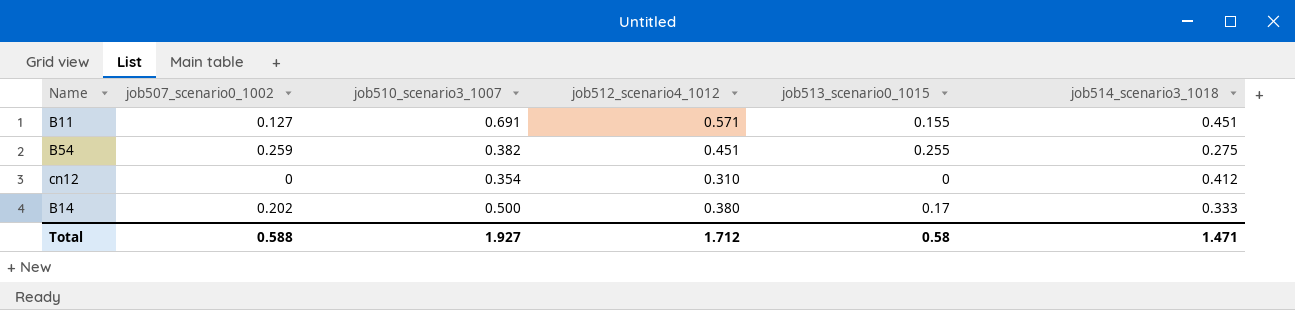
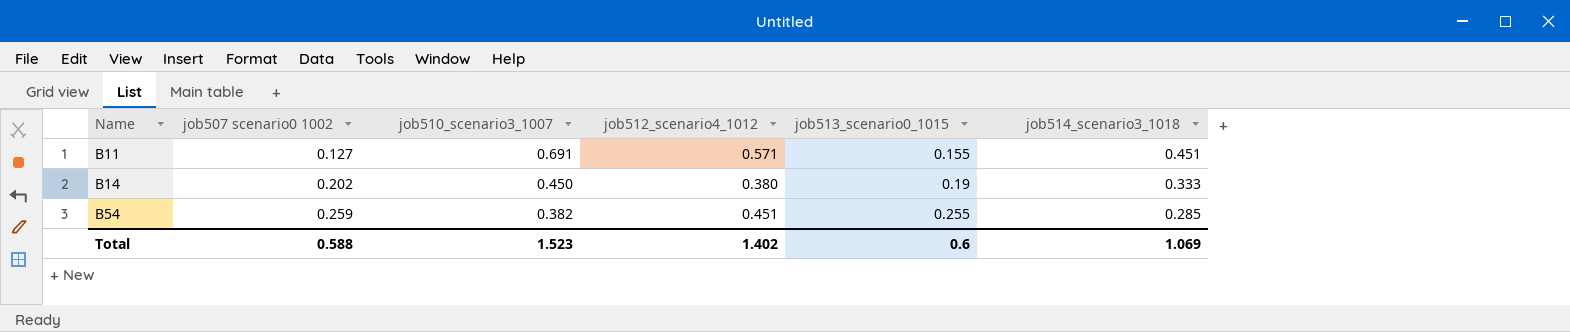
row order: none -> Name ascending
column name: job507_scenario0_1002 -> job507 scenario0 1002
row cn12: 0 | 0.354 | 0.310 | 0 | 0.412 -> none
B14 | job510_scenario3_1007: 0.500 -> 0.450
B14 | job513_scenario0_1015: 0.17 -> 0.19
B54 | job514_scenario3_1018: 0.275 -> 0.285
Total | job510_scenario3_1007: 1.927 -> 1.523
Total | job512_scenario4_1012: 1.712 -> 1.402
Total | job513_scenario0_1015: 0.58 -> 0.6
Total | job514_scenario3_1018: 1.471 -> 1.069

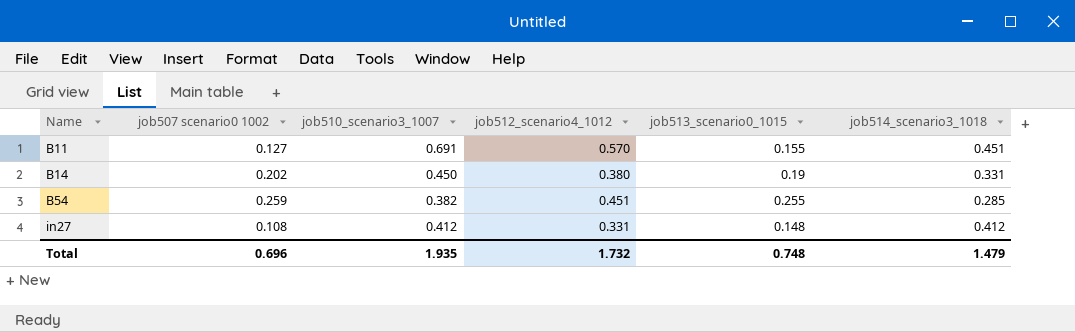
B11 | job512_scenario4_1012: 0.571 -> 0.570
B14 | job514_scenario3_1018: 0.333 -> 0.331
row in27: none -> 0.108 | 0.412 | 0.331 | 0.148 | 0.412
Total | job507 scenario0 1002: 0.588 -> 0.696
Total | job510_scenario3_1007: 1.523 -> 1.935
Total | job512_scenario4_1012: 1.402 -> 1.732
Total | job513_scenario0_1015: 0.6 -> 0.748
Total | job514_scenario3_1018: 1.069 -> 1.479

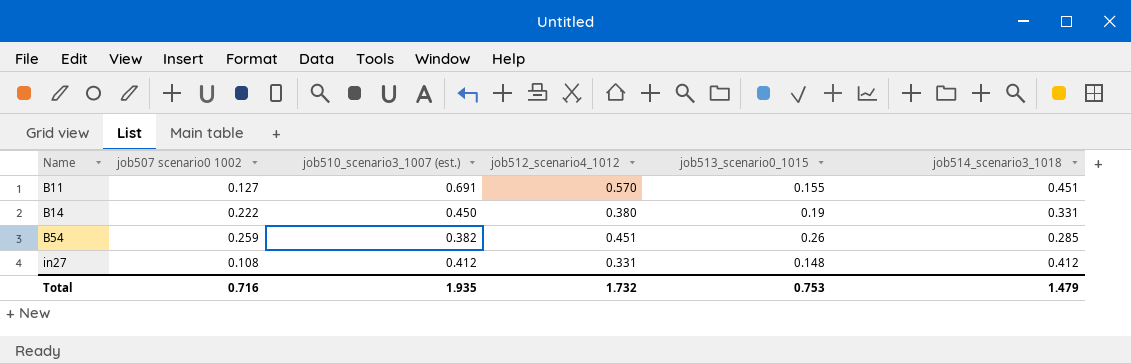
column name: job510_scenario3_1007 -> job510_scenario3_1007 (est.)
B14 | job507 scenario0 1002: 0.202 -> 0.222
B54 | job513_scenario0_1015: 0.255 -> 0.26
Total | job507 scenario0 1002: 0.696 -> 0.716
Total | job513_scenario0_1015: 0.748 -> 0.753

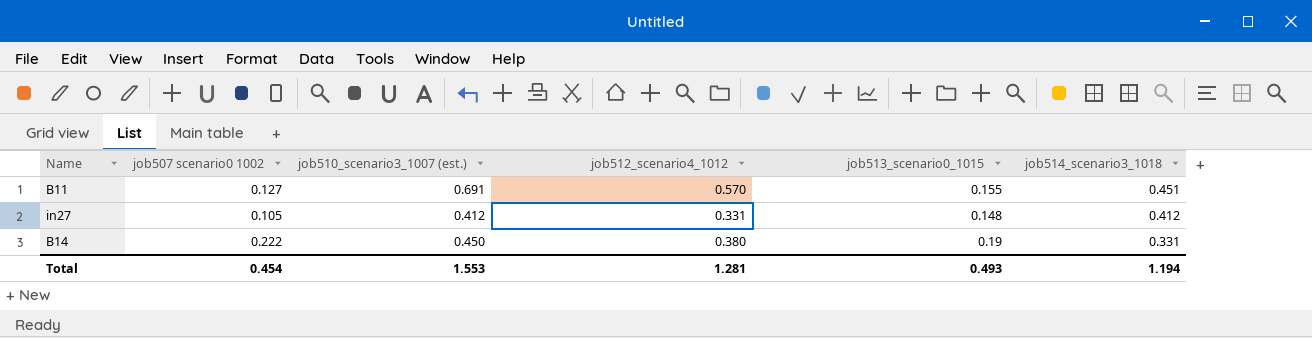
row order: Name ascending -> job514_scenario3_1018 descending
row B54: 0.259 | 0.382 | 0.451 | 0.26 | 0.285 -> none
in27 | job507 scenario0 1002: 0.108 -> 0.105
Total | job507 scenario0 1002: 0.716 -> 0.454
Total | job510_scenario3_1007 (est.): 1.935 -> 1.553
Total | job512_scenario4_1012: 1.732 -> 1.281
Total | job513_scenario0_1015: 0.753 -> 0.493
Total | job514_scenario3_1018: 1.479 -> 1.194

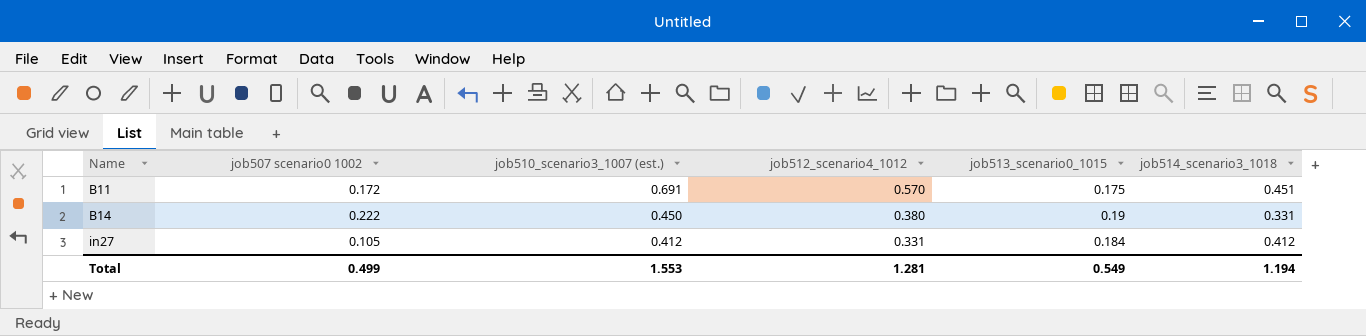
row order: job514_scenario3_1018 descending -> Name ascending
B11 | job507 scenario0 1002: 0.127 -> 0.172
B11 | job513_scenario0_1015: 0.155 -> 0.175
in27 | job513_scenario0_1015: 0.148 -> 0.184
Total | job507 scenario0 1002: 0.454 -> 0.499
Total | job513_scenario0_1015: 0.493 -> 0.549

